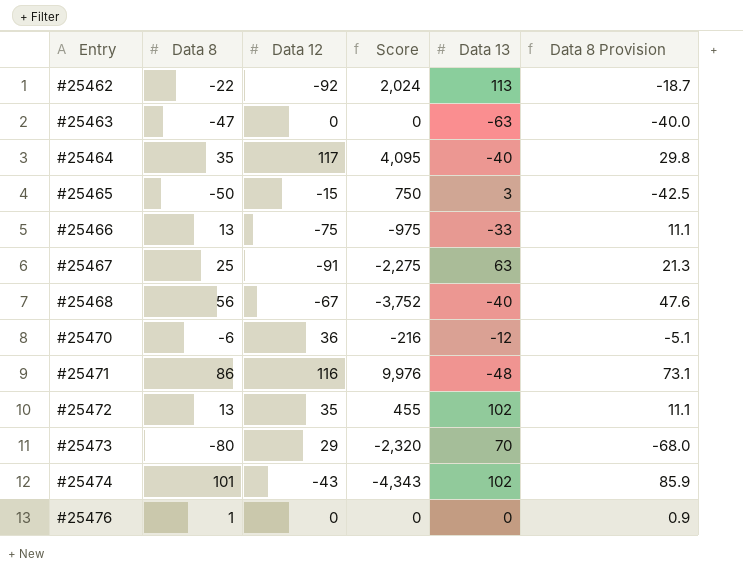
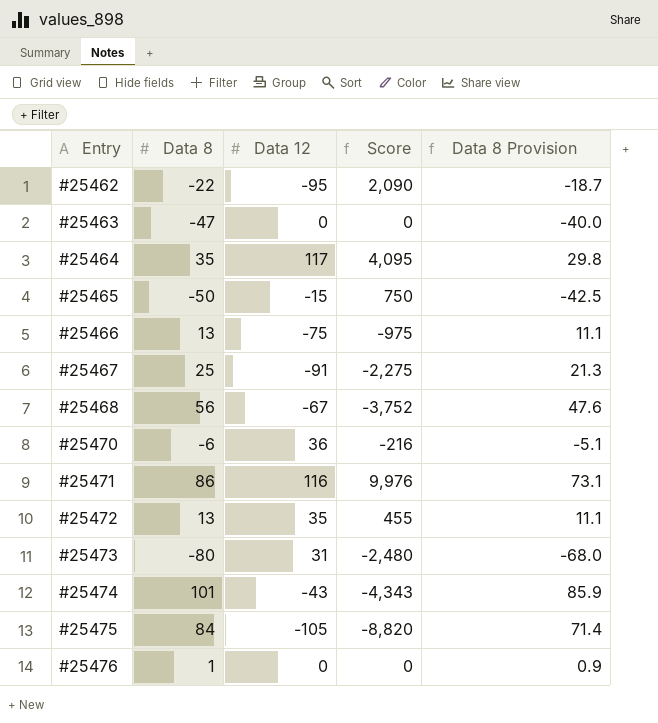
column Data 13 | position: 5 -> none
#25462 | Data 12: -92 -> -95
#25462 | Score: 2,024 -> 2,090
#25473 | Data 12: 29 -> 31
#25473 | Score: -2,320 -> -2,480
row #25475: none -> 84 | -105 | -8,820 | 71.4

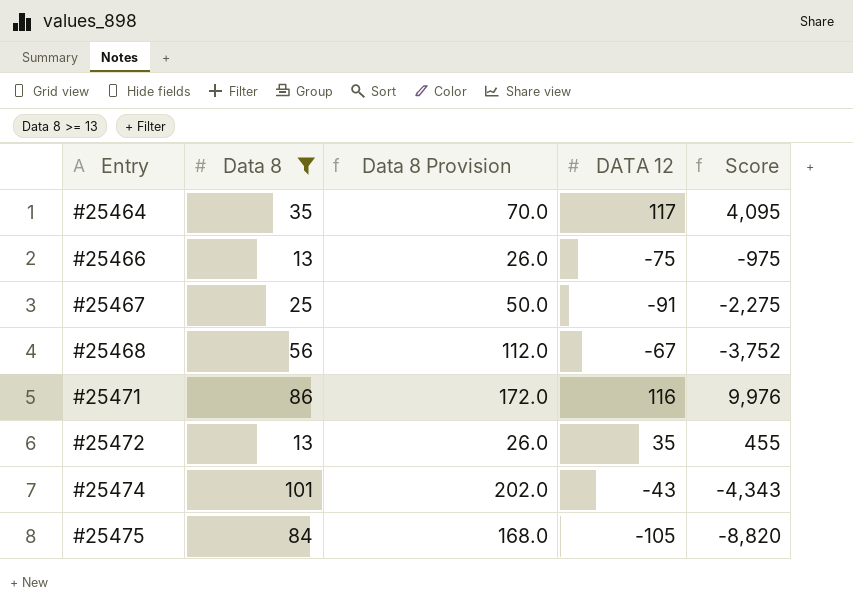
filter: none -> Data 8 >= 13
column Data 8 Provision | formula: [Data 8] * 0.85 -> [Data 8] * 2
column Data 8 Provision | position: 5 -> 3
column name: Data 12 -> DATA 12

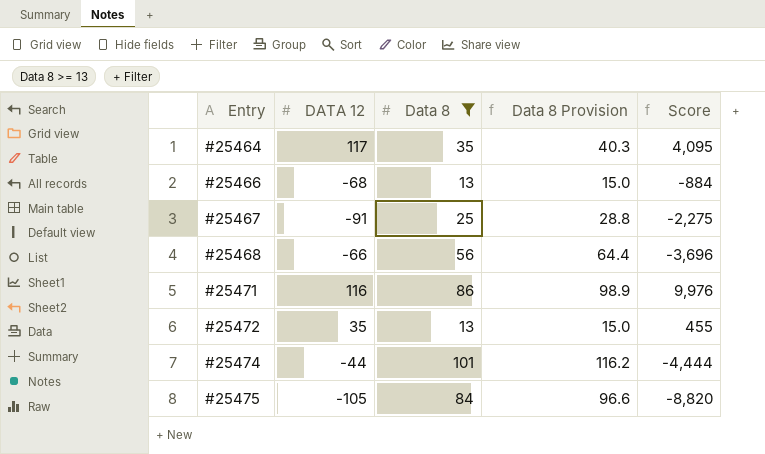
column DATA 12 | position: 4 -> 2
column Data 8 Provision | formula: [Data 8] * 2 -> [Data 8] * 1.15
#25466 | DATA 12: -75 -> -68
#25466 | Score: -975 -> -884
#25468 | DATA 12: -67 -> -66
#25468 | Score: -3,752 -> -3,696
#25474 | DATA 12: -43 -> -44
#25474 | Score: -4,343 -> -4,444

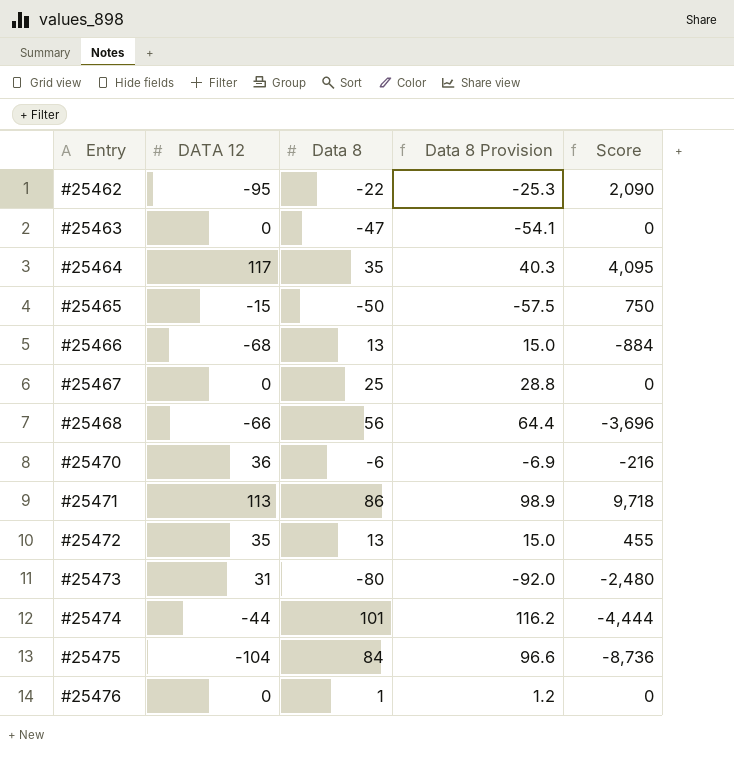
filter: Data 8 >= 13 -> none
#25467 | DATA 12: -91 -> 0
#25467 | Score: -2,275 -> 0
#25471 | DATA 12: 116 -> 113
#25471 | Score: 9,976 -> 9,718
#25475 | DATA 12: -105 -> -104
#25475 | Score: -8,820 -> -8,736

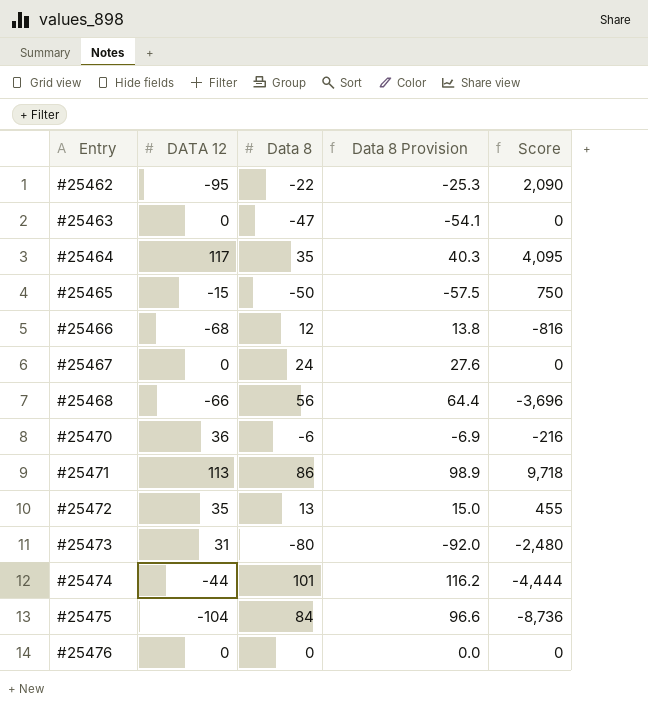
#25466 | Data 8: 13 -> 12
#25466 | Data 8 Provision: 15.0 -> 13.8
#25466 | Score: -884 -> -816
#25467 | Data 8: 25 -> 24
#25467 | Data 8 Provision: 28.8 -> 27.6
#25476 | Data 8: 1 -> 0
#25476 | Data 8 Provision: 1.2 -> 0.0

